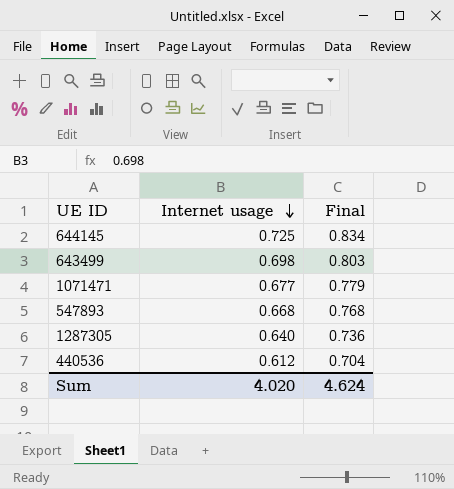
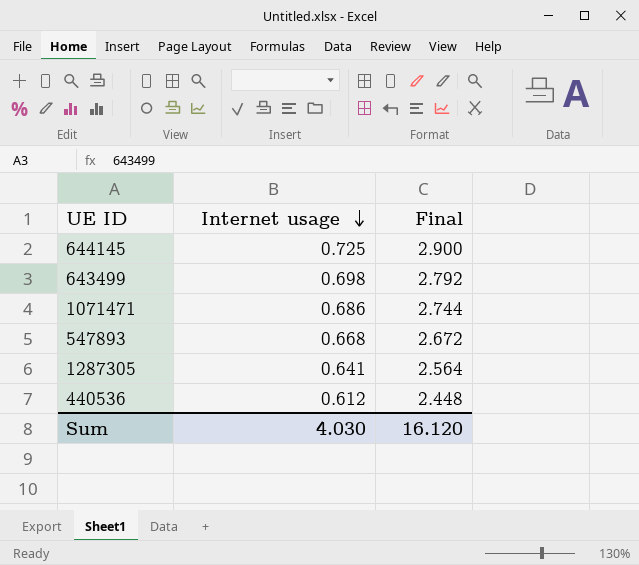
column Final | formula: [Internet usage] * 1.15 -> [Internet usage] * 4
1071471 | Internet usage: 0.677 -> 0.686
1287305 | Internet usage: 0.640 -> 0.641
Sum | Internet usage: 4.020 -> 4.030
Sum | Final: 4.624 -> 16.120

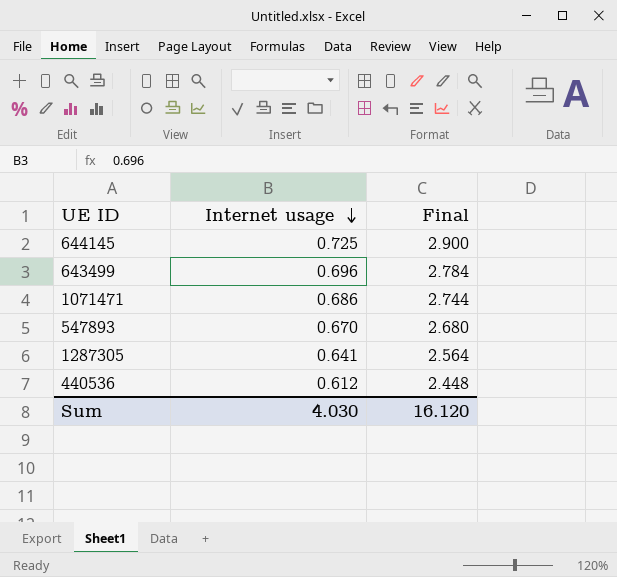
643499 | Internet usage: 0.698 -> 0.696
643499 | Final: 2.792 -> 2.784
547893 | Internet usage: 0.668 -> 0.670
547893 | Final: 2.672 -> 2.680

